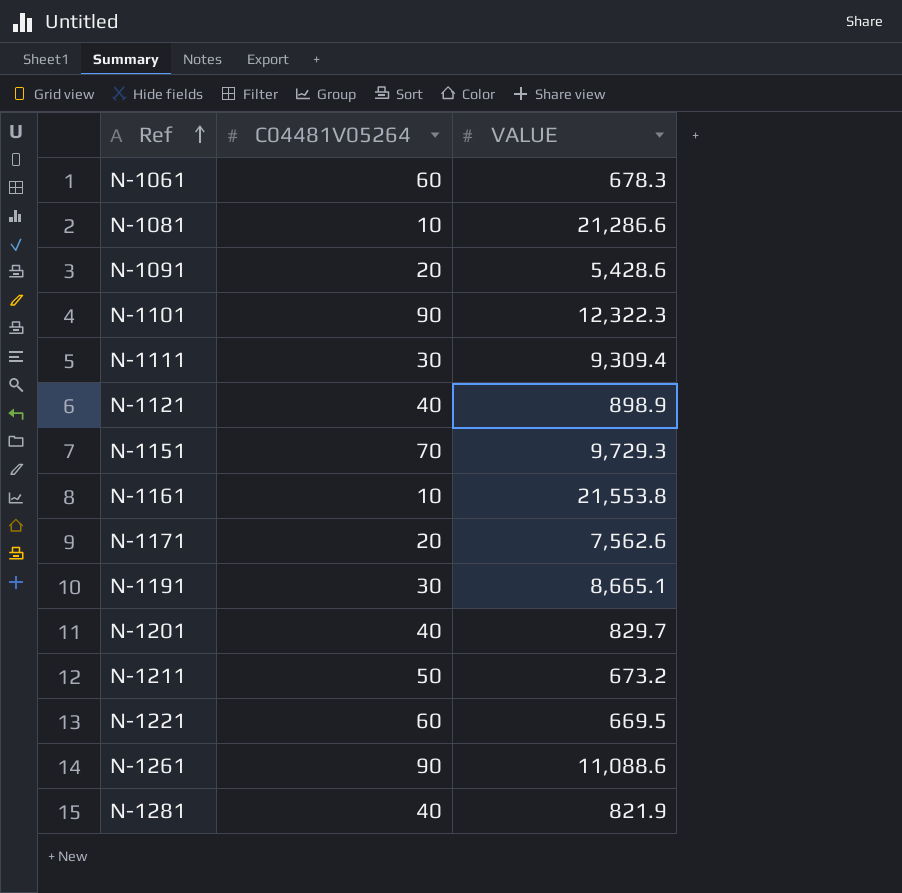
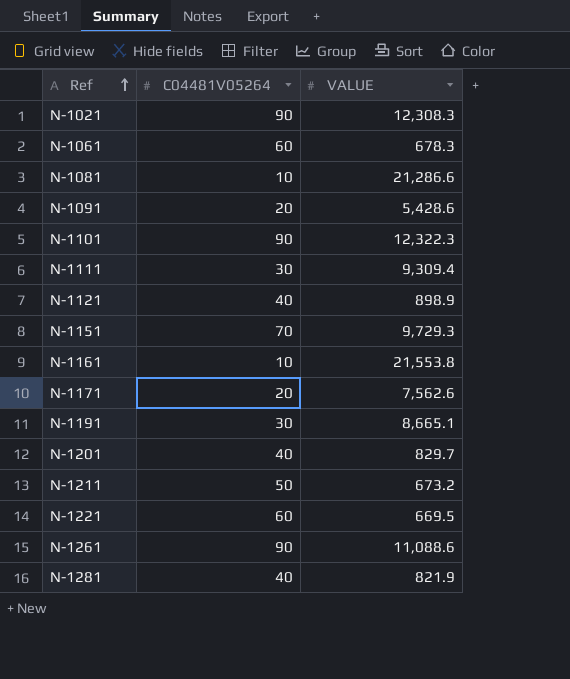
row N-1021: none -> 90 | 12,308.3

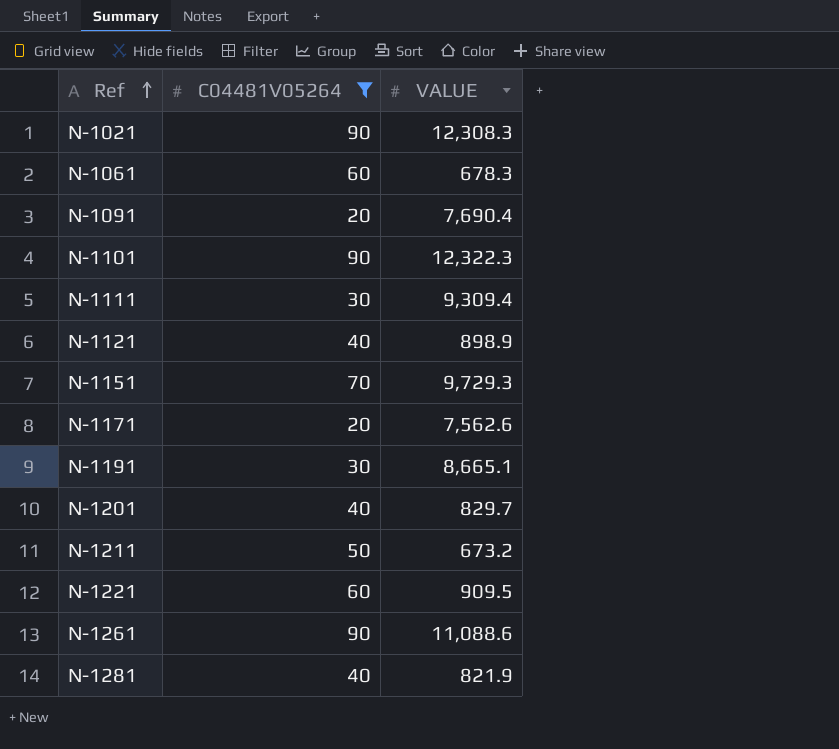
filter: none -> C04481V05264 != 10
N-1091 | VALUE: 5,428.6 -> 7,690.4
N-1221 | VALUE: 669.5 -> 909.5

